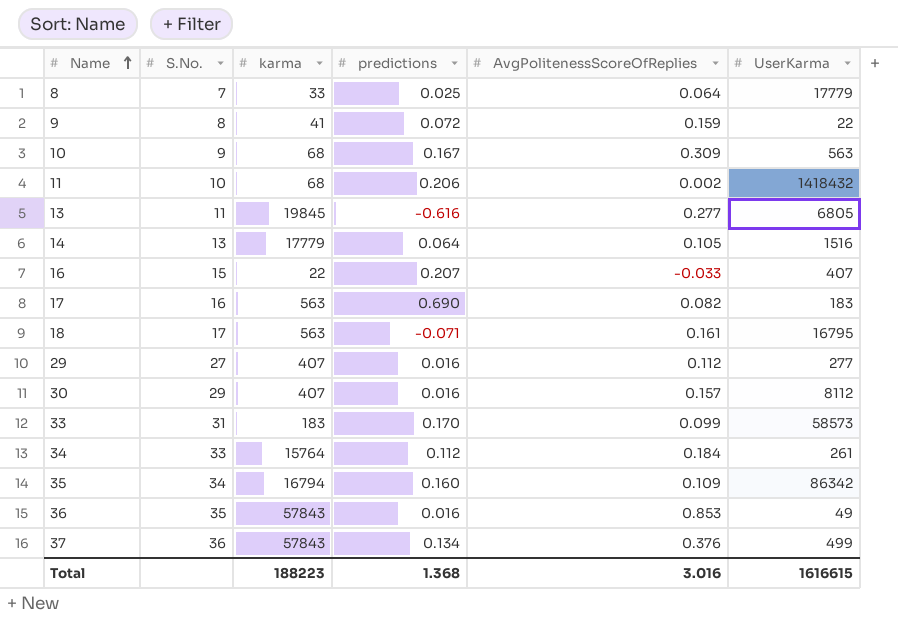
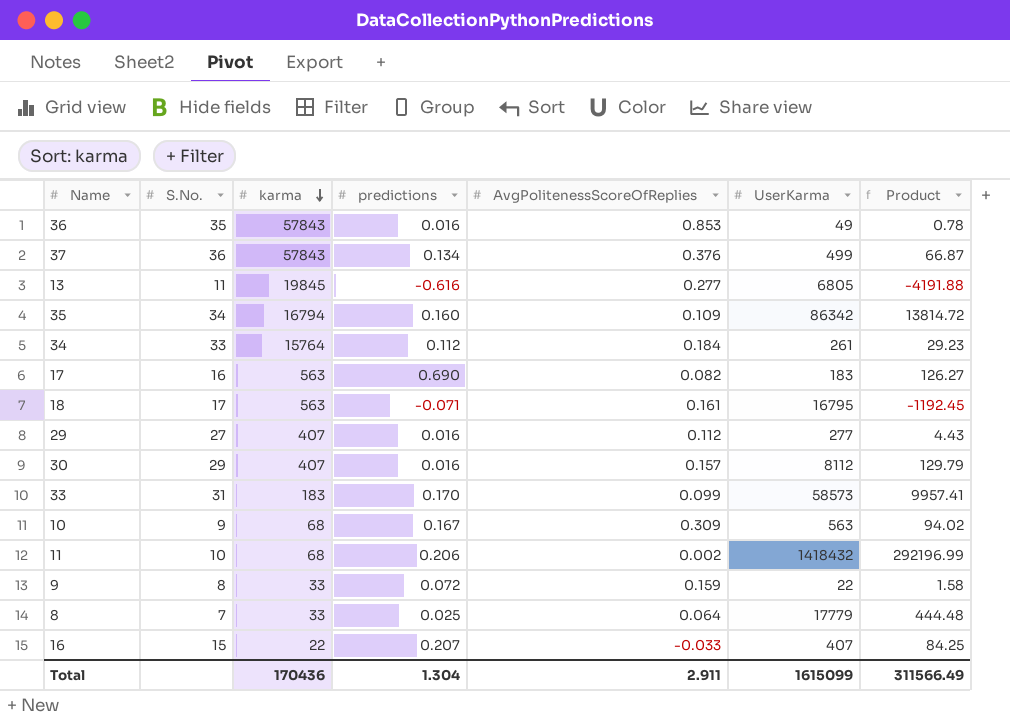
row order: Name ascending -> karma descending
column Product | formula: none -> [predictions] * [UserKarma]
row 14: 13 | 17779 | 0.064 | 0.105 | 1516 -> none
9 | karma: 41 -> 33
Total | karma: 188223 -> 170436
Total | predictions: 1.368 -> 1.304
Total | AvgPolitenessScoreOfReplies: 3.016 -> 2.911
Total | UserKarma: 1616615 -> 1615099

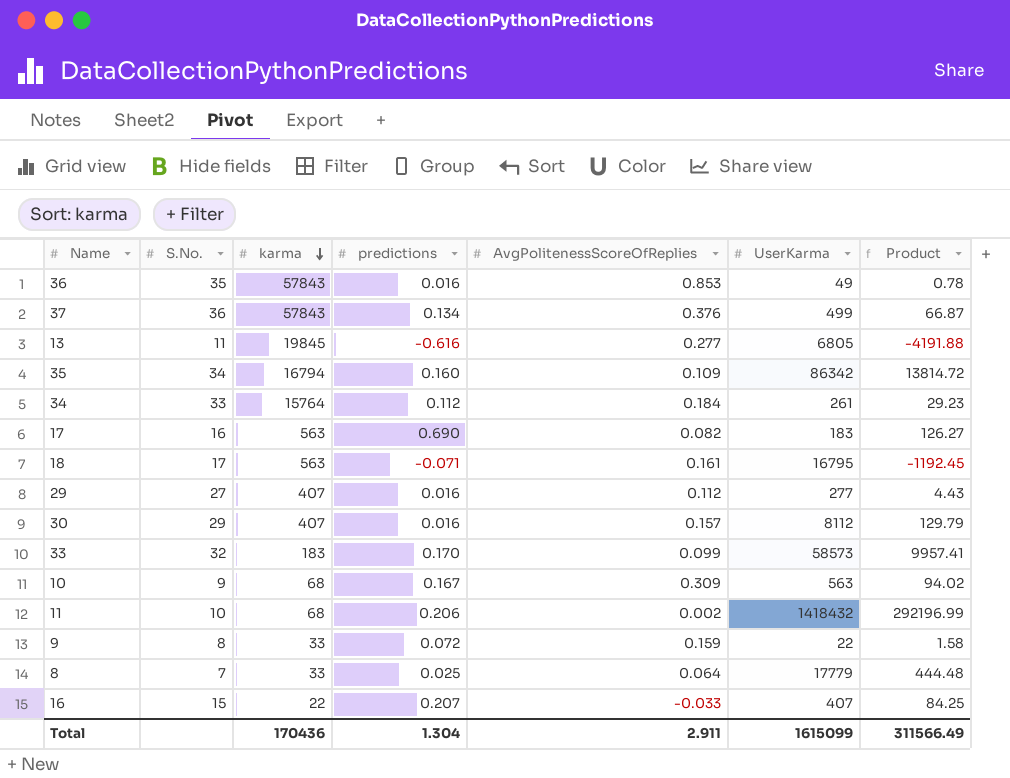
33 | S.No.: 31 -> 32

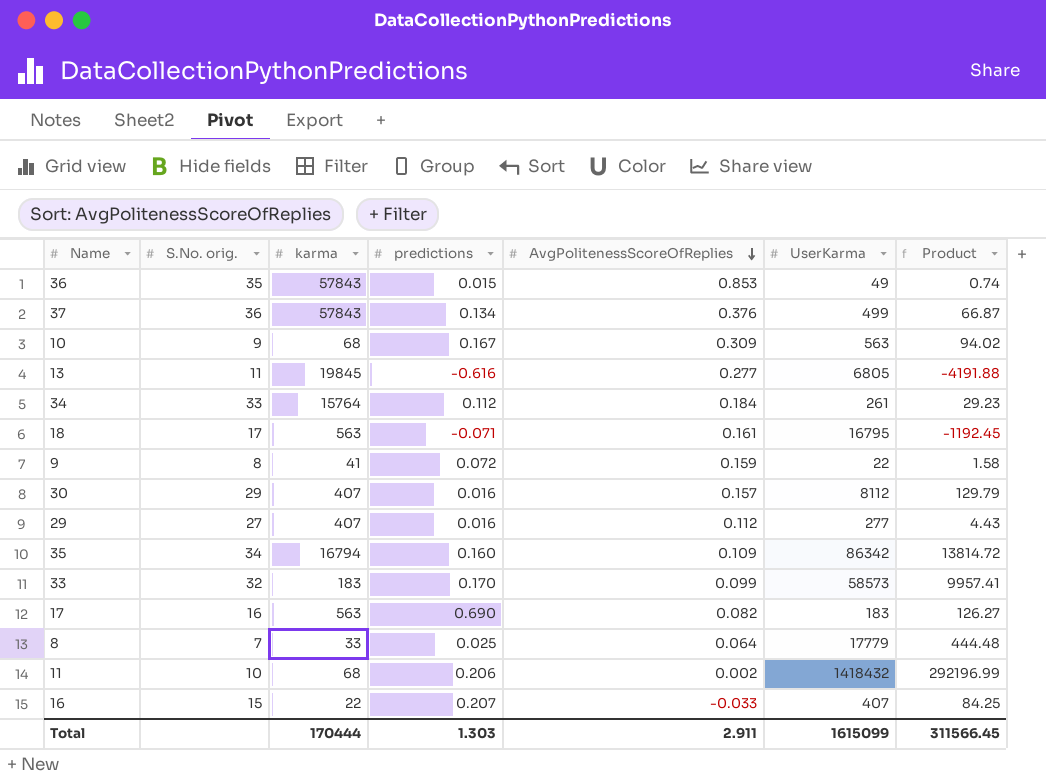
row order: karma descending -> AvgPolitenessScoreOfReplies descending
column name: S.No. -> S.No. orig.
36 | predictions: 0.016 -> 0.015
36 | Product: 0.78 -> 0.74
9 | karma: 33 -> 41
Total | karma: 170436 -> 170444
Total | predictions: 1.304 -> 1.303
Total | Product: 311566.49 -> 311566.45

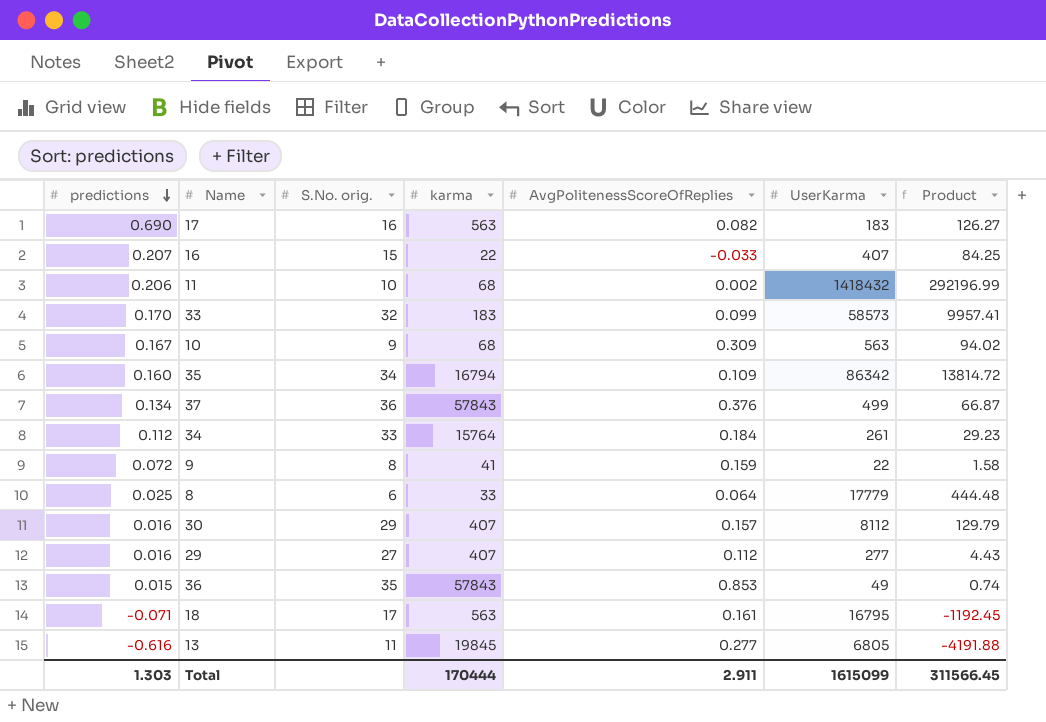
row order: AvgPolitenessScoreOfReplies descending -> predictions descending
column predictions | position: 4 -> 1
8 | S.No. orig.: 7 -> 6

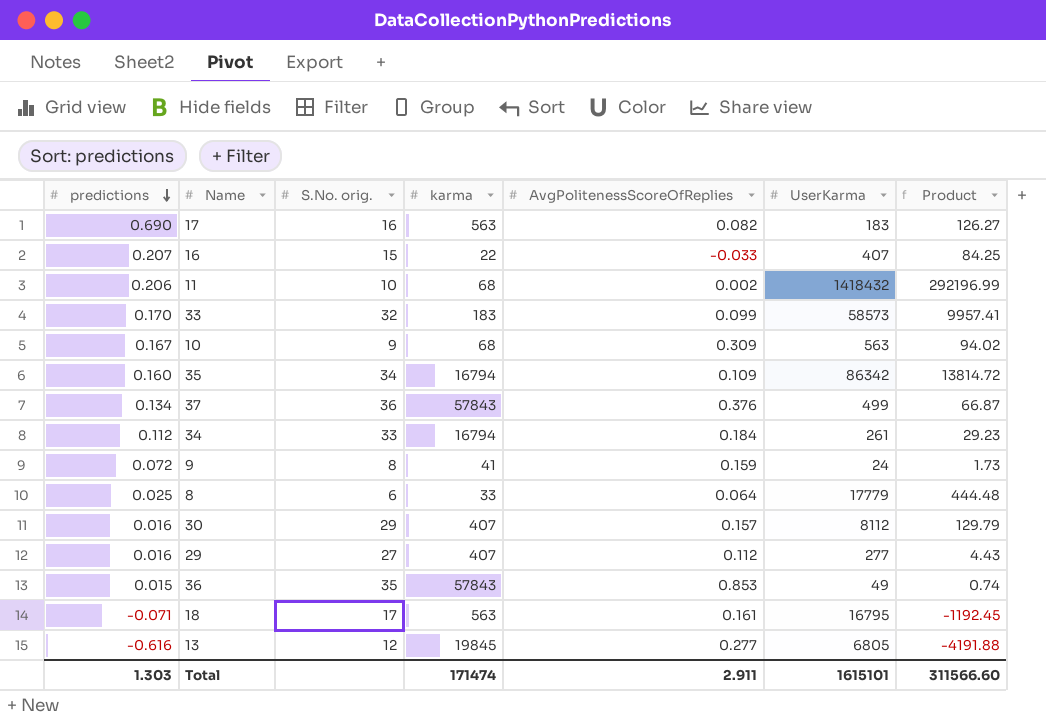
34 | karma: 15764 -> 16794
9 | UserKarma: 22 -> 24
9 | Product: 1.58 -> 1.73
13 | S.No. orig.: 11 -> 12
Total | karma: 170444 -> 171474
Total | UserKarma: 1615099 -> 1615101
Total | Product: 311566.45 -> 311566.60

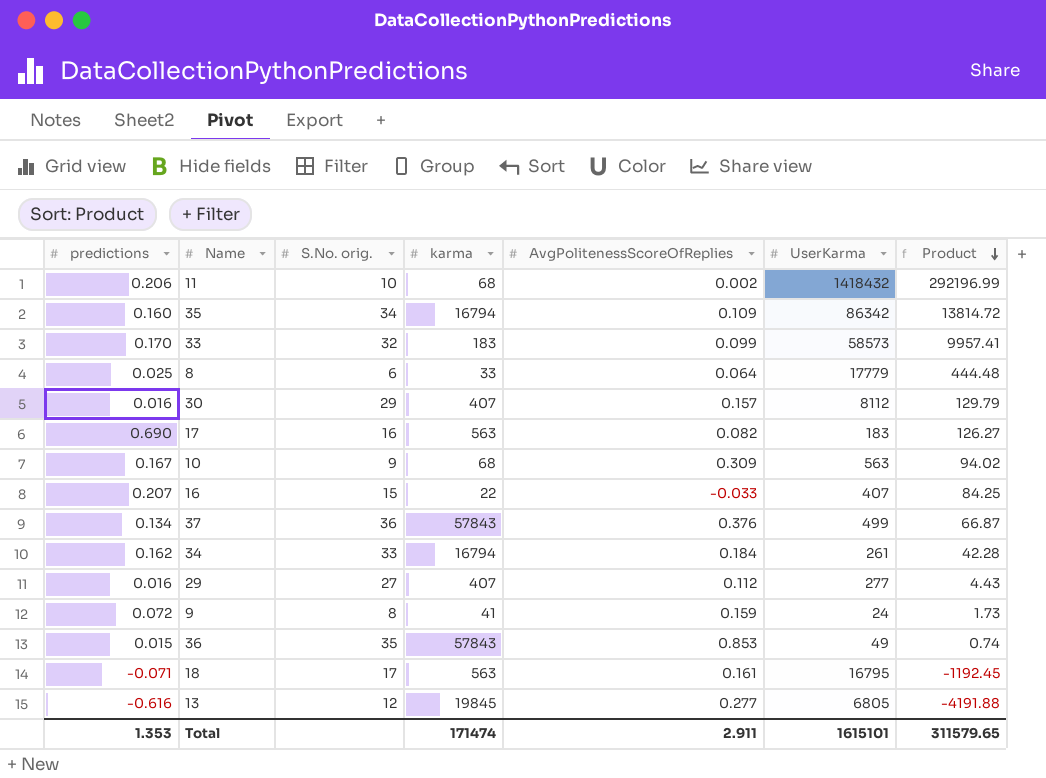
row order: predictions descending -> Product descending
34 | predictions: 0.112 -> 0.162
34 | Product: 29.23 -> 42.28
Total | predictions: 1.303 -> 1.353
Total | Product: 311566.60 -> 311579.65

